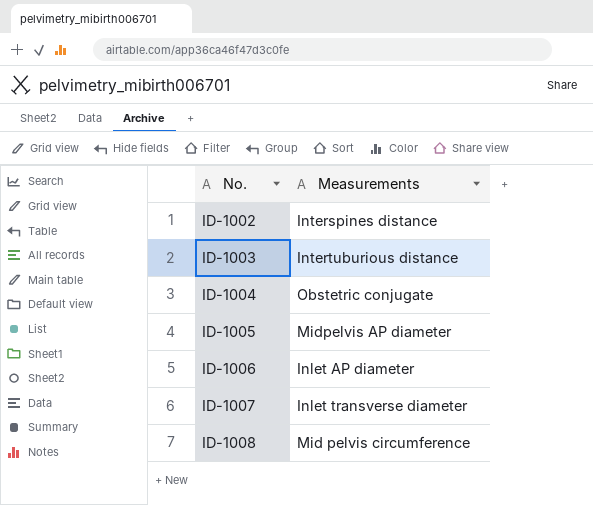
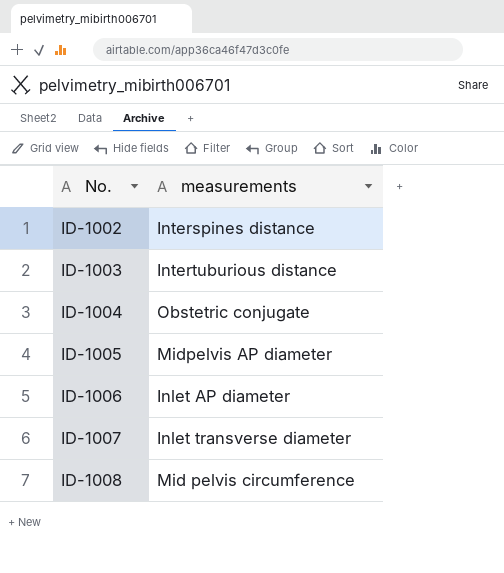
column name: Measurements -> measurements

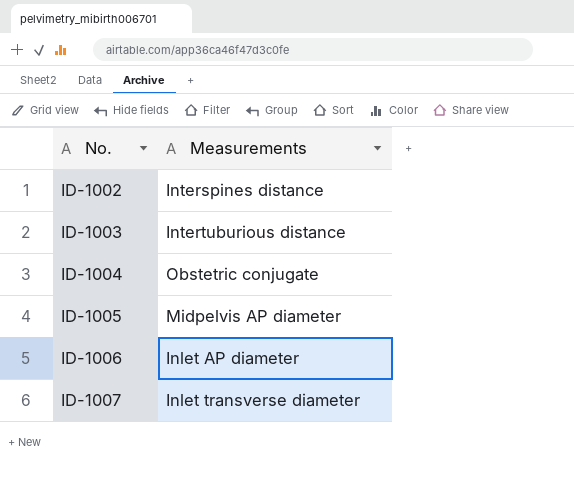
column name: measurements -> Measurements
row ID-1008: Mid pelvis circumference -> none

